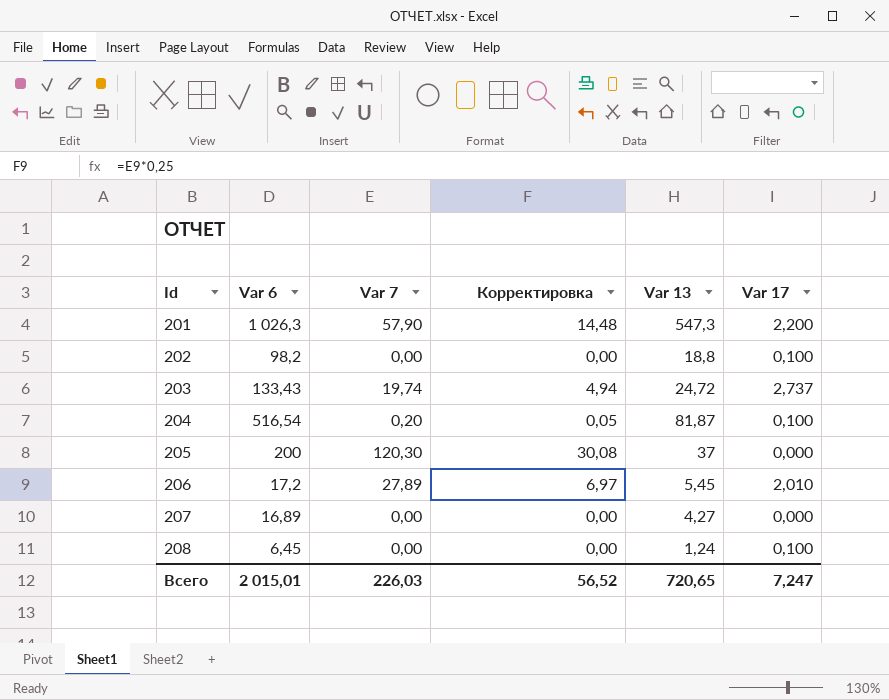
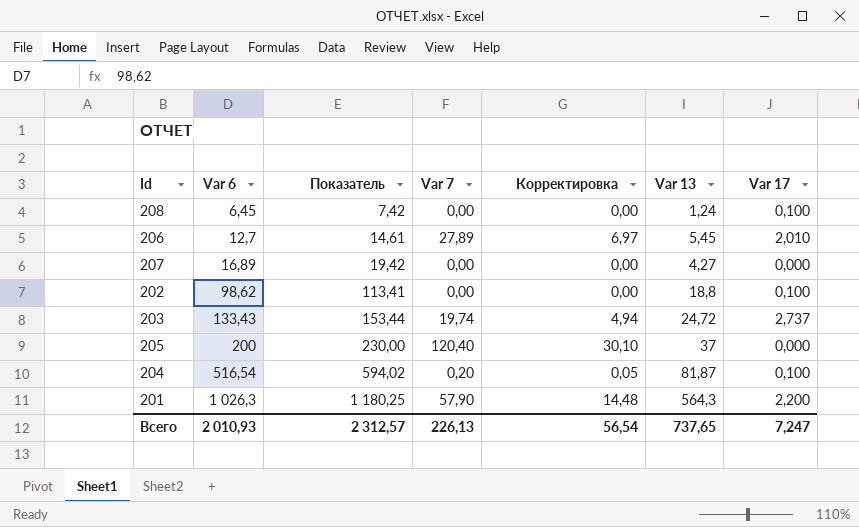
row order: Id ascending -> Var 6 ascending
column Показатель | formula: none -> [Var 6] * 1,15
206 | Var 6: 17,2 -> 12,7
202 | Var 6: 98,2 -> 98,62
205 | Var 7: 120,30 -> 120,40
205 | Корректировка: 30,08 -> 30,10
201 | Var 13: 547,3 -> 564,3
Всего | Var 6: 2 015,01 -> 2 010,93
Всего | Var 7: 226,03 -> 226,13
Всего | Корректировка: 56,52 -> 56,54
Всего | Var 13: 720,65 -> 737,65

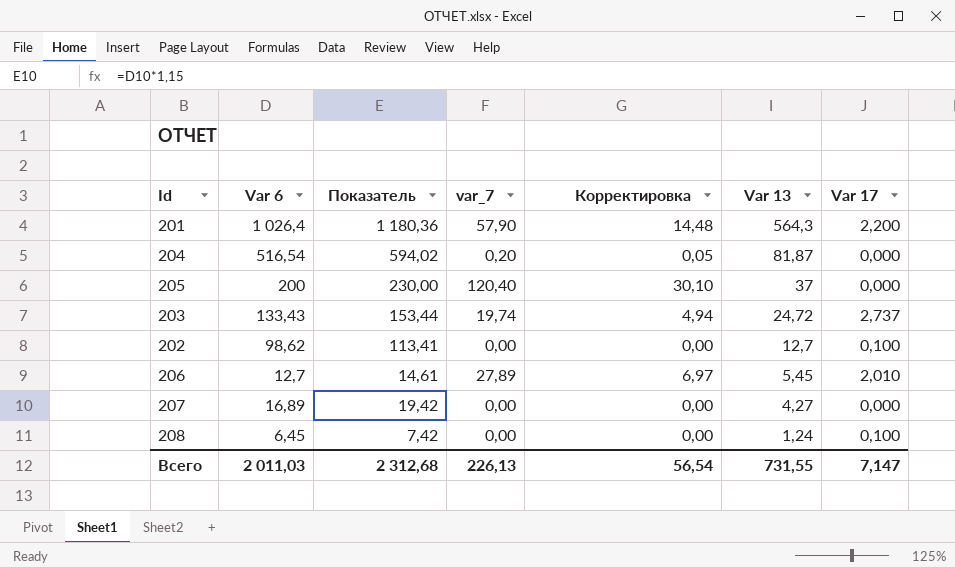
row order: Var 6 ascending -> Var 13 descending
column name: Var 7 -> var_7
201 | Var 6: 1 026,3 -> 1 026,4
201 | Показатель: 1 180,25 -> 1 180,36
204 | Var 17: 0,100 -> 0,000
202 | Var 13: 18,8 -> 12,7
Всего | Var 6: 2 010,93 -> 2 011,03
Всего | Показатель: 2 312,57 -> 2 312,68
Всего | Var 13: 737,65 -> 731,55
Всего | Var 17: 7,247 -> 7,147

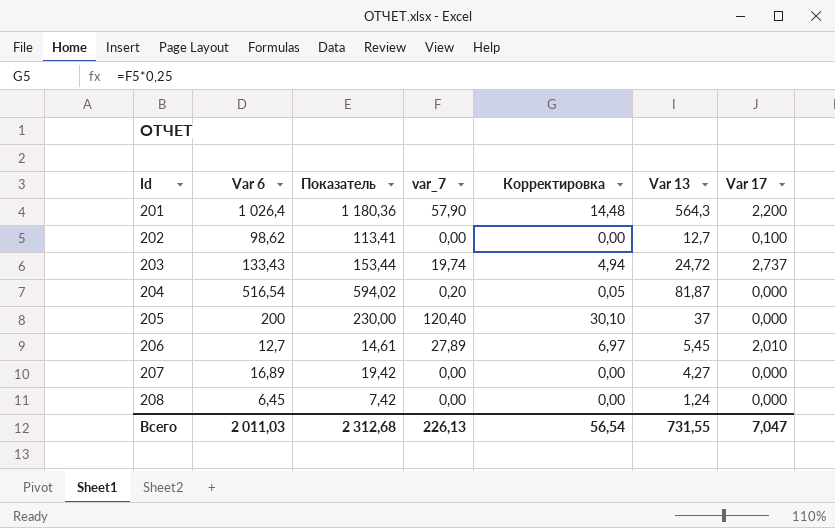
row order: Var 13 descending -> Id ascending
208 | Var 17: 0,100 -> 0,000
Всего | Var 17: 7,147 -> 7,047

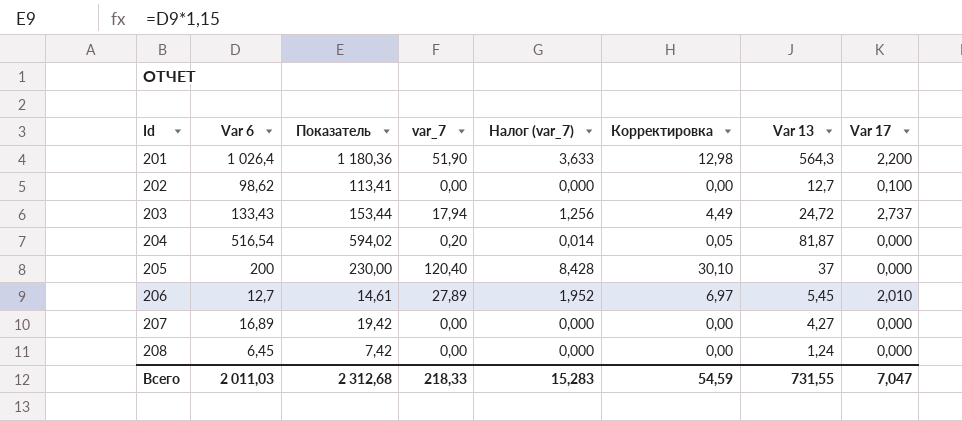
column Налог (var_7) | formula: none -> [var_7] * 0,07
201 | var_7: 57,90 -> 51,90
201 | Корректировка: 14,48 -> 12,98
203 | var_7: 19,74 -> 17,94
203 | Корректировка: 4,94 -> 4,49
Всего | var_7: 226,13 -> 218,33
Всего | Корректировка: 56,54 -> 54,59

